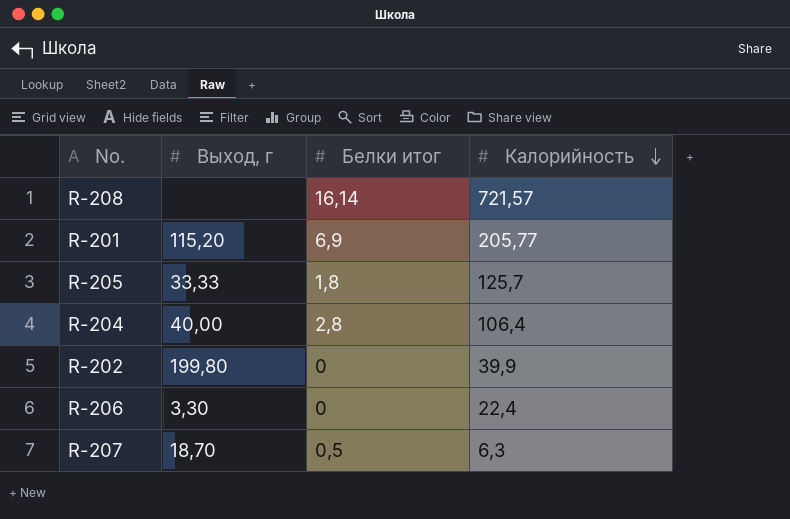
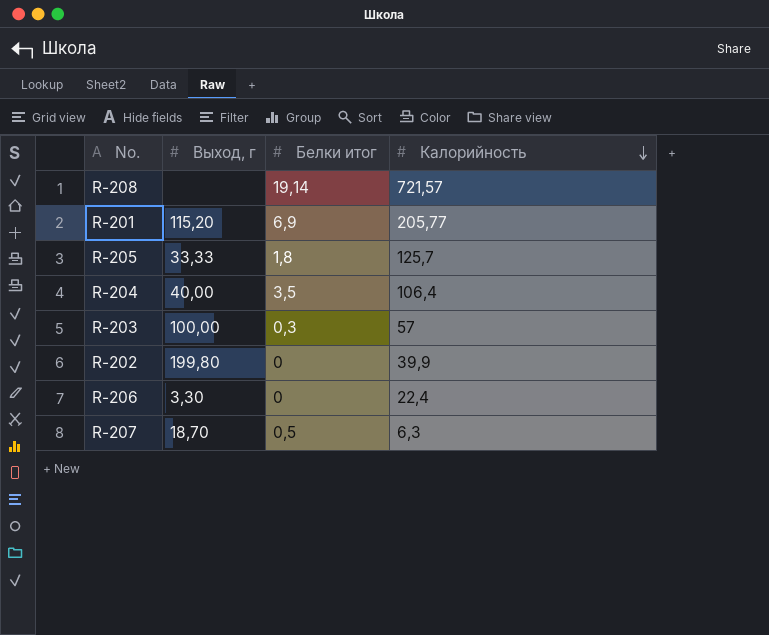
R-208 | Белки итог: 16,14 -> 19,14
R-204 | Белки итог: 2,8 -> 3,5
row R-203: none -> 100,00 | 0,3 | 57

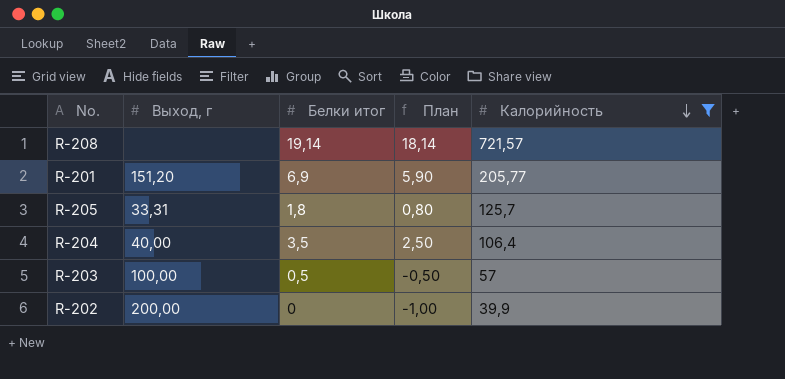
filter: none -> Калорийность >= 39,9
column План | formula: none -> [Белки итог] - 1
R-201 | Выход, г: 115,20 -> 151,20
R-205 | Выход, г: 33,33 -> 33,31
R-203 | Белки итог: 0,3 -> 0,5
R-202 | Выход, г: 199,80 -> 200,00

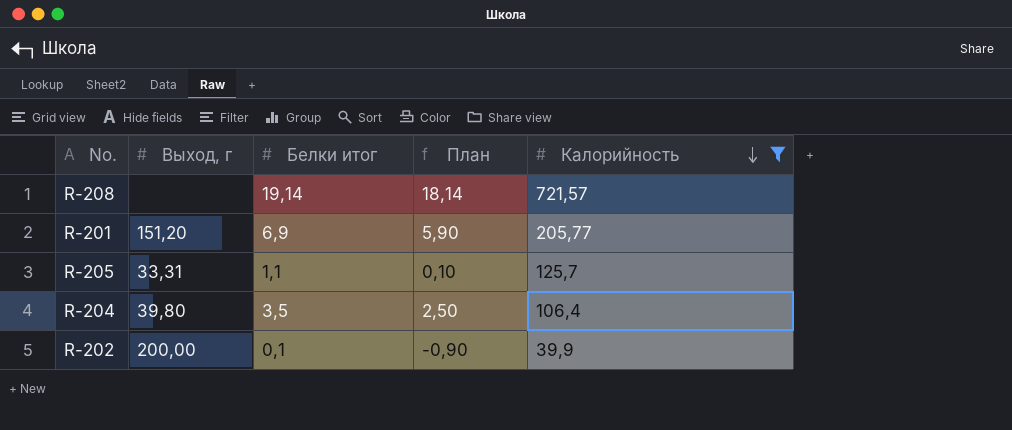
row R-203: 100,00 | 0,5 | -0,50 | 57 -> none
R-205 | Белки итог: 1,8 -> 1,1
R-205 | План: 0,80 -> 0,10
R-204 | Выход, г: 40,00 -> 39,80
R-202 | Белки итог: 0 -> 0,1
R-202 | План: -1,00 -> -0,90

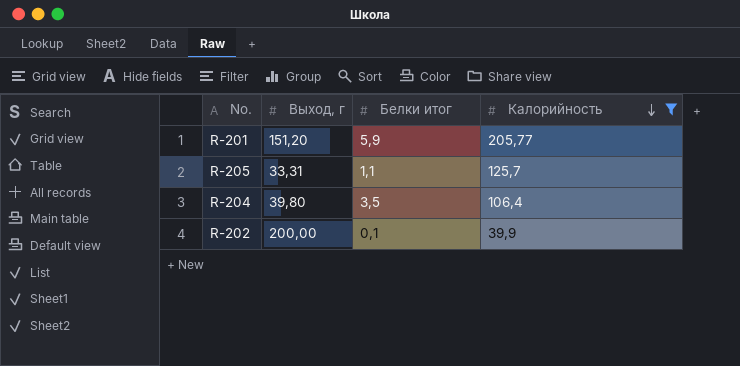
column План | formula: [Белки итог] - 1 -> none
row R-208: none | 19,14 | 18,14 | 721,57 -> none
R-201 | Белки итог: 6,9 -> 5,9

